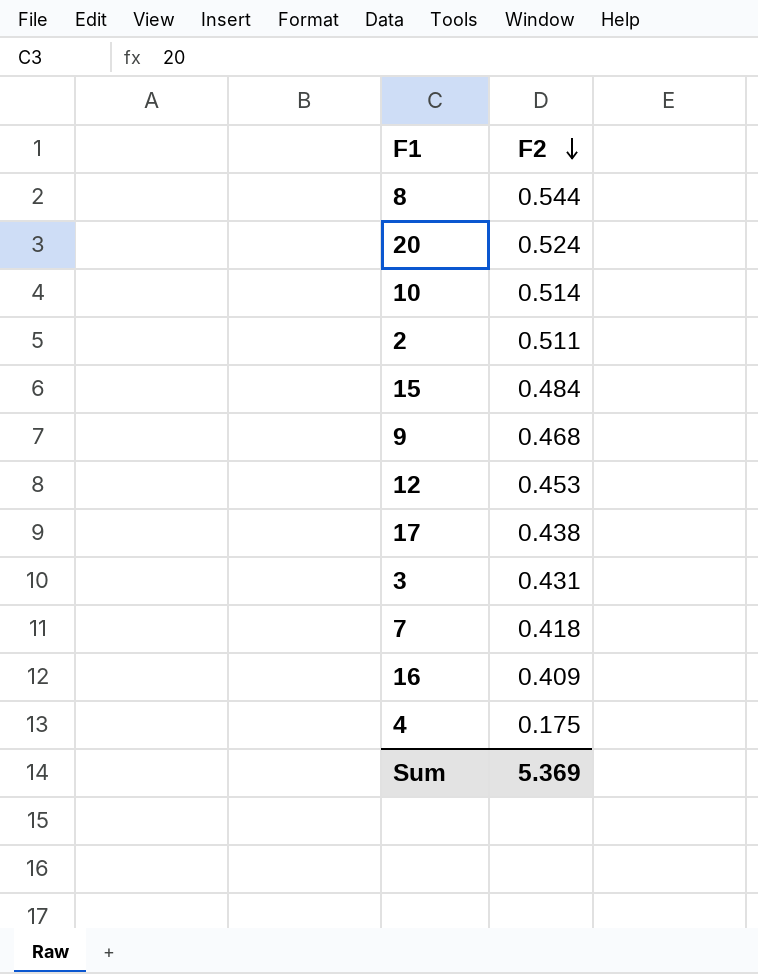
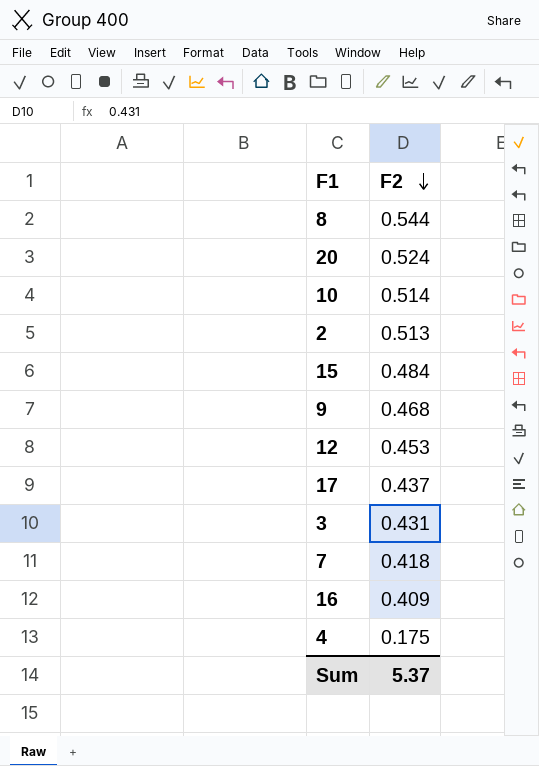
2 | F2: 0.511 -> 0.513
17 | F2: 0.438 -> 0.437
Sum | F2: 5.369 -> 5.37

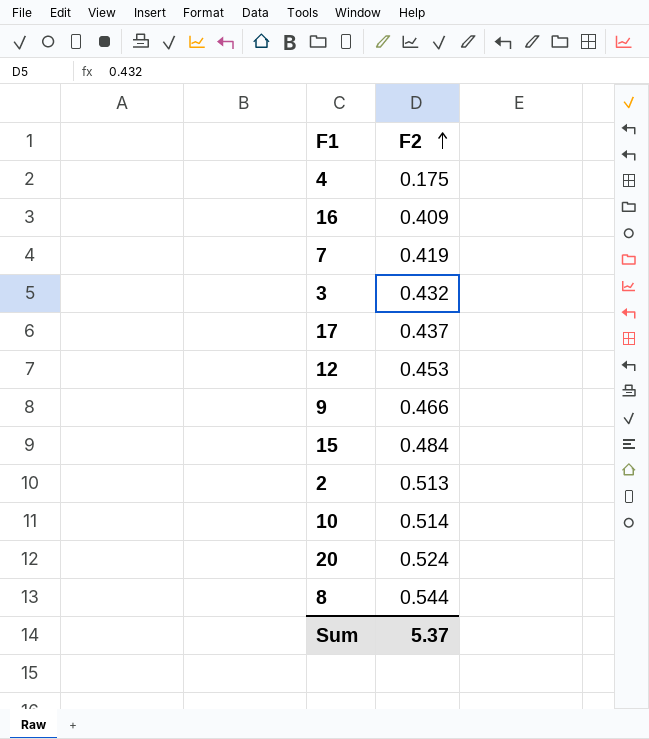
row order: F2 descending -> F2 ascending
7 | F2: 0.418 -> 0.419
3 | F2: 0.431 -> 0.432
9 | F2: 0.468 -> 0.466

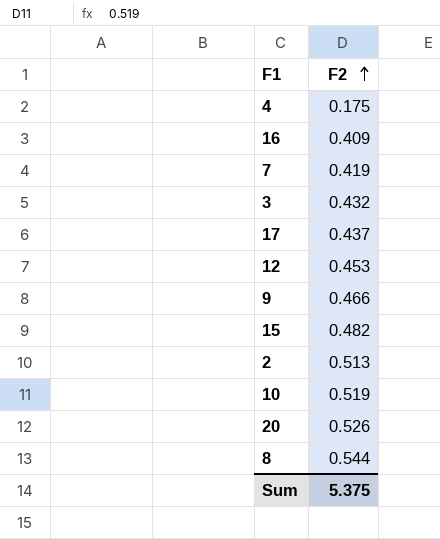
15 | F2: 0.484 -> 0.482
10 | F2: 0.514 -> 0.519
20 | F2: 0.524 -> 0.526
Sum | F2: 5.37 -> 5.375

